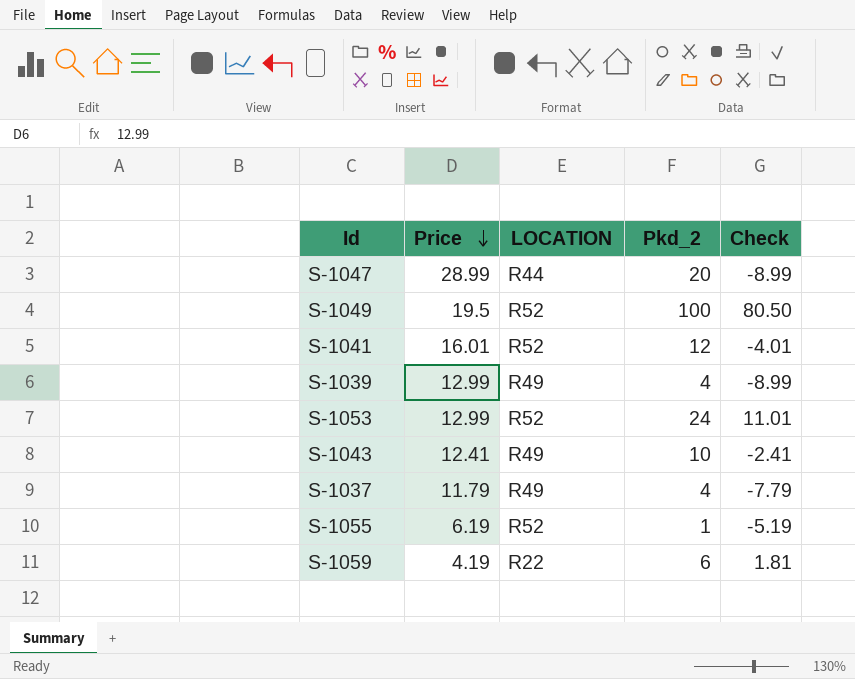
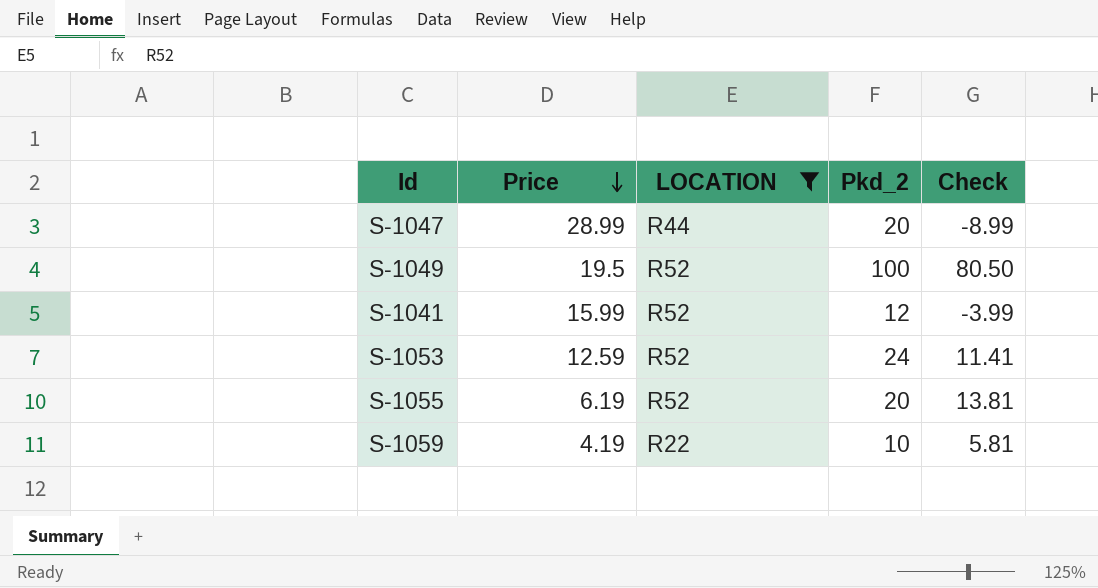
filter: none -> LOCATION != R49
S-1041 | Price: 16.01 -> 15.99
S-1041 | Check: -4.01 -> -3.99
S-1053 | Price: 12.99 -> 12.59
S-1053 | Check: 11.01 -> 11.41
S-1055 | Pkd_2: 1 -> 20
S-1055 | Check: -5.19 -> 13.81
S-1059 | Pkd_2: 6 -> 10
S-1059 | Check: 1.81 -> 5.81

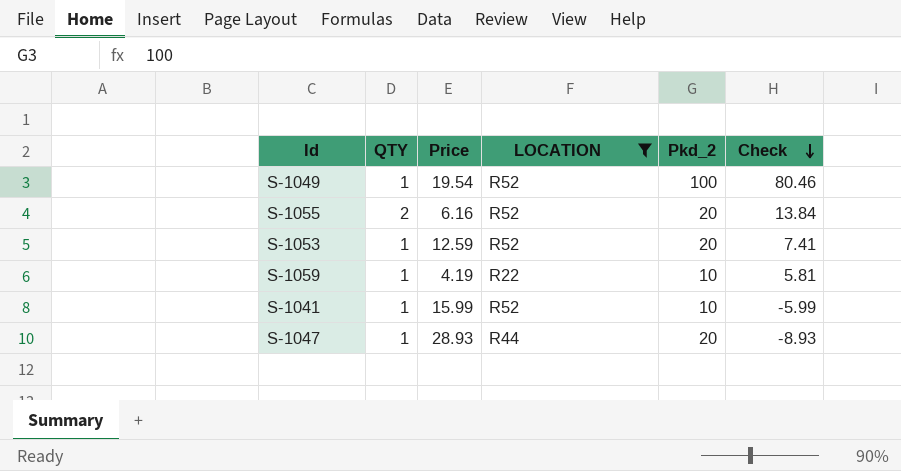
row order: Price descending -> Check descending
column QTY | position: none -> 2
S-1049 | Price: 19.5 -> 19.54
S-1049 | Check: 80.50 -> 80.46
S-1055 | Price: 6.19 -> 6.16
S-1055 | Check: 13.81 -> 13.84
S-1053 | Pkd_2: 24 -> 20
S-1053 | Check: 11.41 -> 7.41
S-1041 | Pkd_2: 12 -> 10
S-1041 | Check: -3.99 -> -5.99
S-1047 | Price: 28.99 -> 28.93
S-1047 | Check: -8.99 -> -8.93

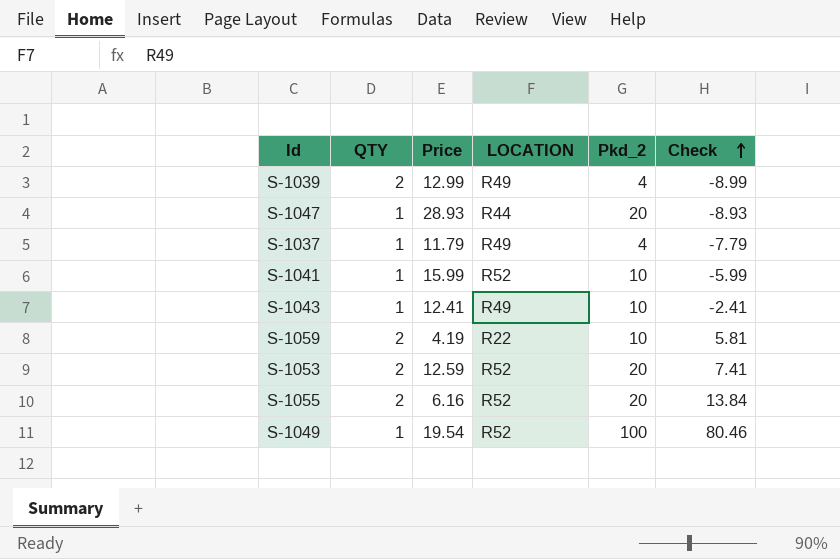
filter: LOCATION != R49 -> none
row order: Check descending -> Check ascending
S-1059 | QTY: 1 -> 2
S-1053 | QTY: 1 -> 2

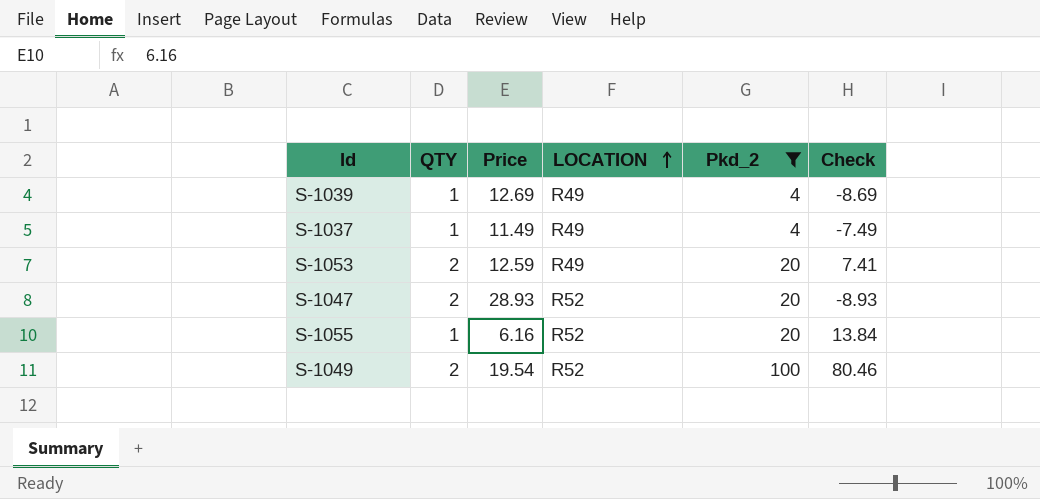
filter: none -> Pkd_2 != 10
row order: Check ascending -> LOCATION ascending
S-1039 | QTY: 2 -> 1
S-1039 | Price: 12.99 -> 12.69
S-1039 | Check: -8.99 -> -8.69
S-1037 | Price: 11.79 -> 11.49
S-1037 | Check: -7.79 -> -7.49
S-1053 | LOCATION: R52 -> R49
S-1047 | QTY: 1 -> 2
S-1047 | LOCATION: R44 -> R52
S-1055 | QTY: 2 -> 1
S-1049 | QTY: 1 -> 2

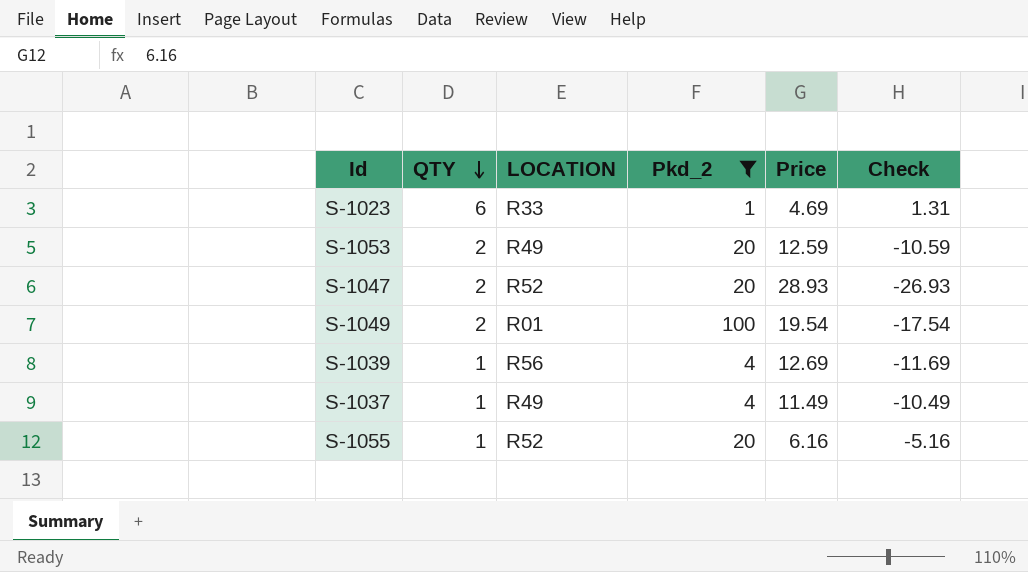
row order: LOCATION ascending -> QTY descending
column Price | position: 3 -> 5
column Check | formula: [Pkd_2] - [Price] -> [QTY] - [Price]
row S-1023: none -> 6 | R33 | 1 | 4.69 | 1.31
S-1049 | LOCATION: R52 -> R01
S-1039 | LOCATION: R49 -> R56

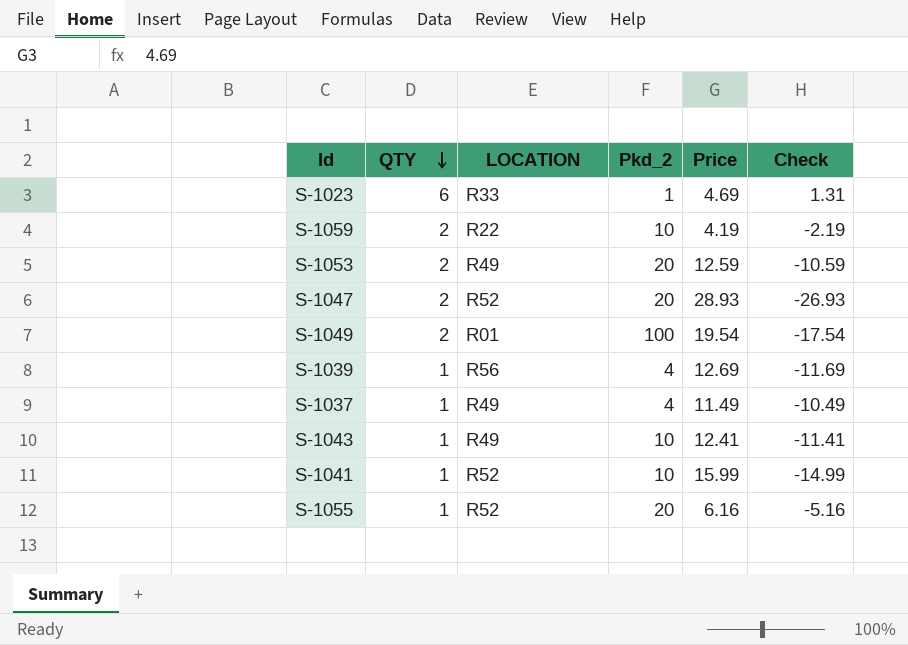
filter: Pkd_2 != 10 -> none

